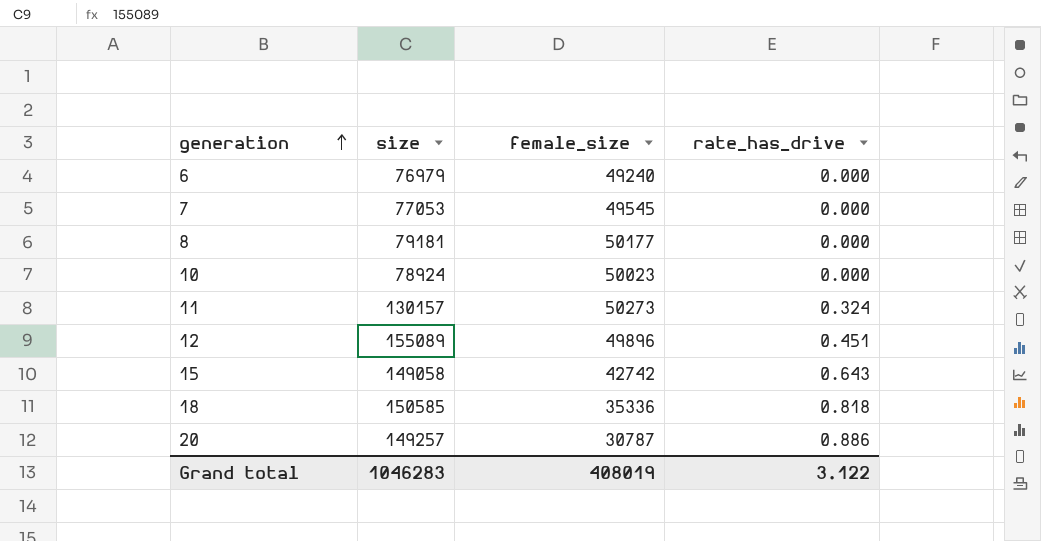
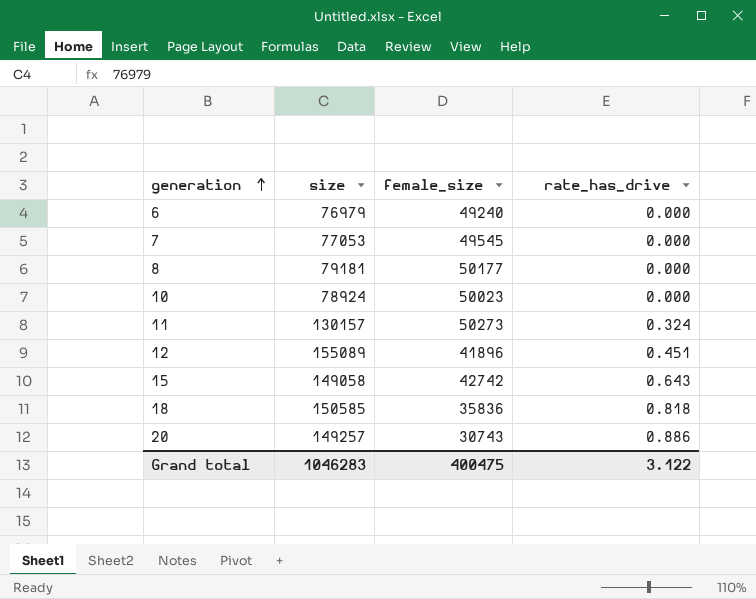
12 | female_size: 49896 -> 41896
18 | female_size: 35336 -> 35836
20 | female_size: 30787 -> 30743
Grand total | female_size: 408019 -> 400475

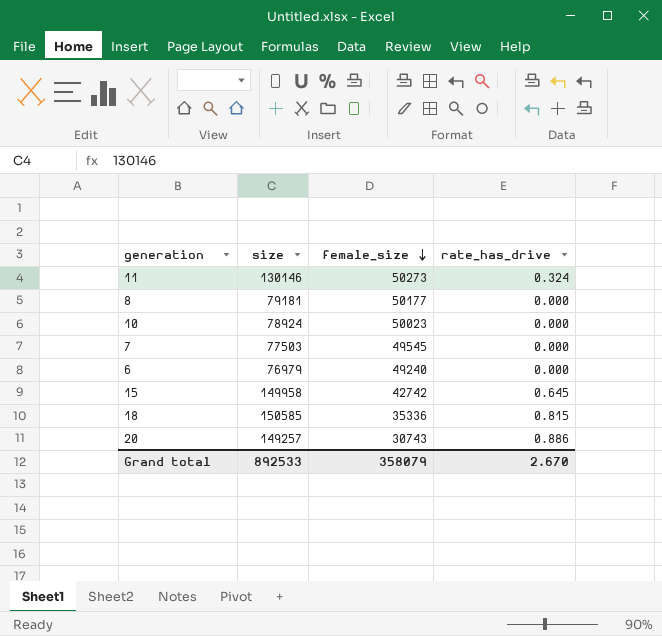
row order: generation ascending -> female_size descending
row 12: 155089 | 41896 | 0.451 -> none
11 | size: 130157 -> 130146
7 | size: 77053 -> 77503
15 | size: 149058 -> 149958
15 | rate_has_drive: 0.643 -> 0.645
18 | female_size: 35836 -> 35336
18 | rate_has_drive: 0.818 -> 0.815
Grand total | size: 1046283 -> 892533
Grand total | female_size: 400475 -> 358079
Grand total | rate_has_drive: 3.122 -> 2.670

